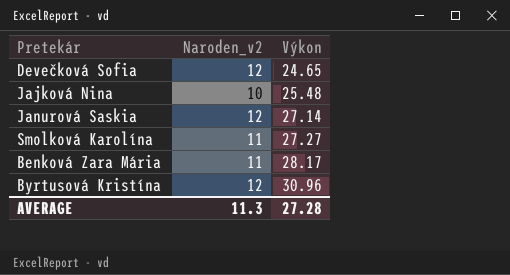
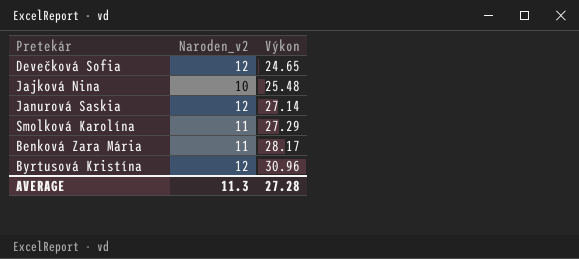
Smolková Karolína | Výkon: 27.27 -> 27.29

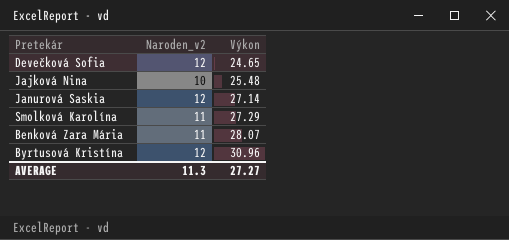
Benková Zara Mária | Výkon: 28.17 -> 28.07
AVERAGE | Výkon: 27.28 -> 27.27

